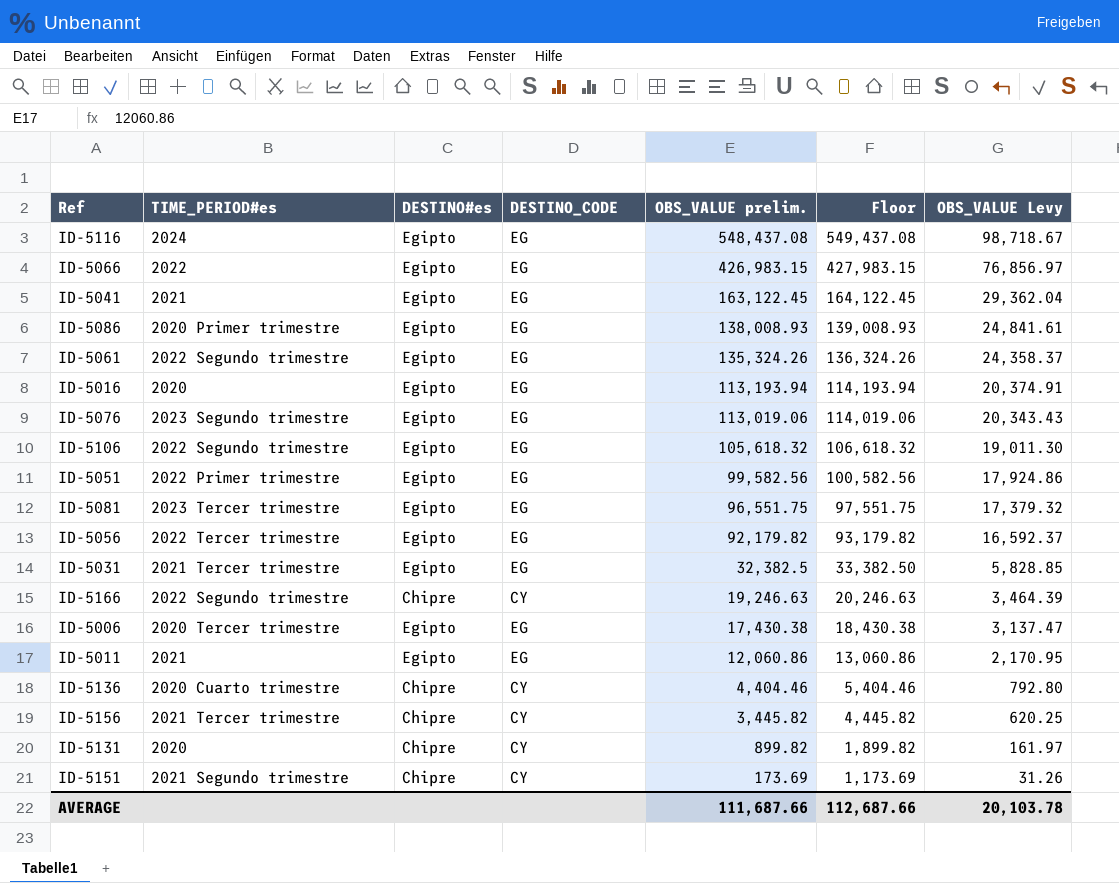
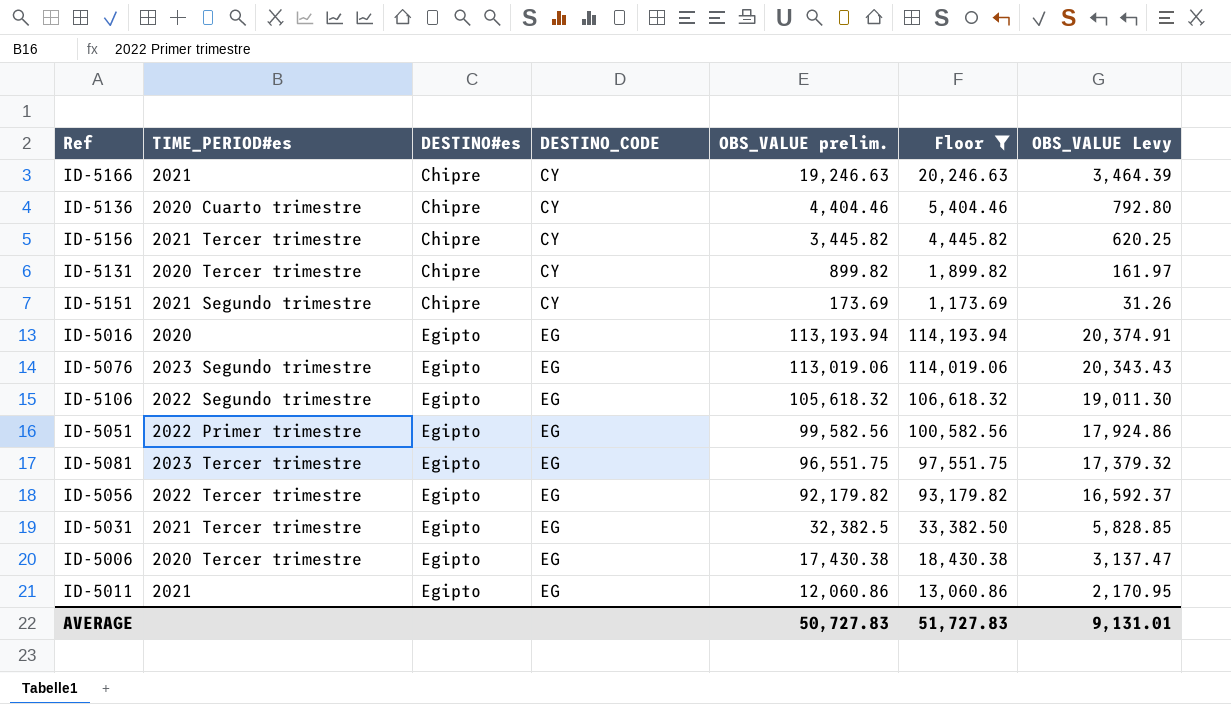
filter: none -> Floor <= 114,193.94
row order: OBS_VALUE prelim. descending -> DESTINO#es ascending
ID-5166 | TIME_PERIOD#es: 2022 Segundo trimestre -> 2021
ID-5131 | TIME_PERIOD#es: 2020 -> 2020 Tercer trimestre
AVERAGE | OBS_VALUE prelim.: 111,687.66 -> 50,727.83
AVERAGE | Floor: 112,687.66 -> 51,727.83
AVERAGE | OBS_VALUE Levy: 20,103.78 -> 9,131.01

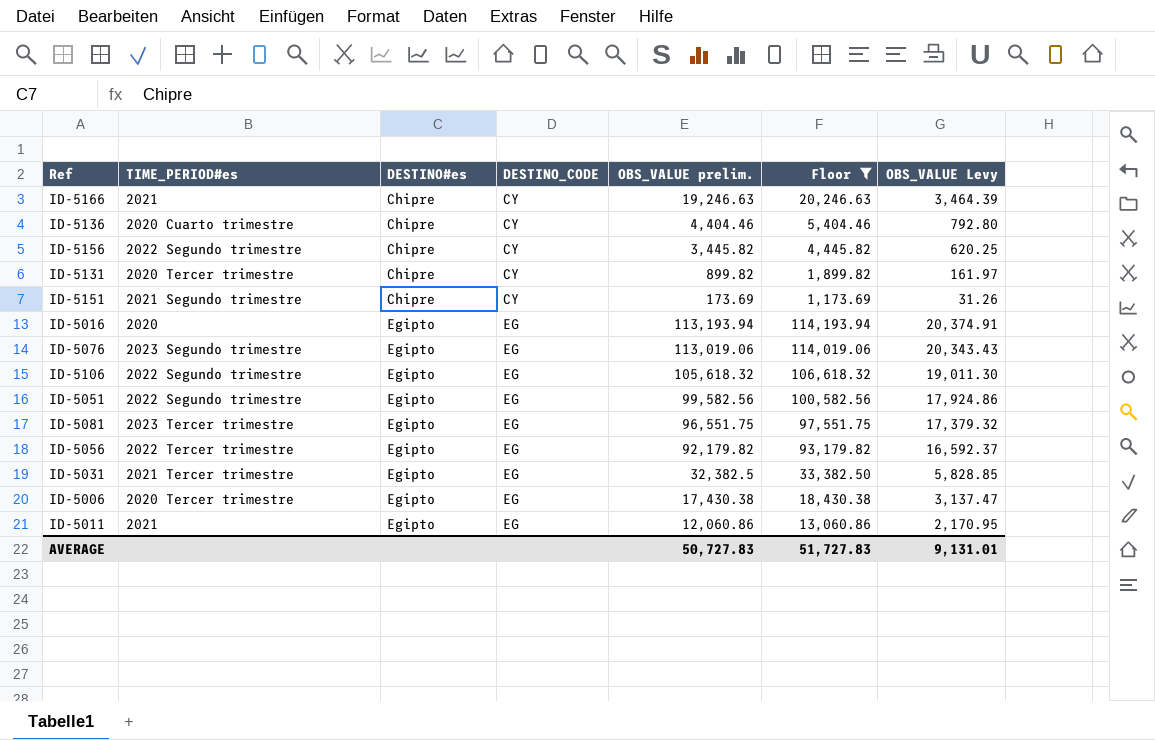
ID-5156 | TIME_PERIOD#es: 2021 Tercer trimestre -> 2022 Segundo trimestre
ID-5051 | TIME_PERIOD#es: 2022 Primer trimestre -> 2022 Segundo trimestre

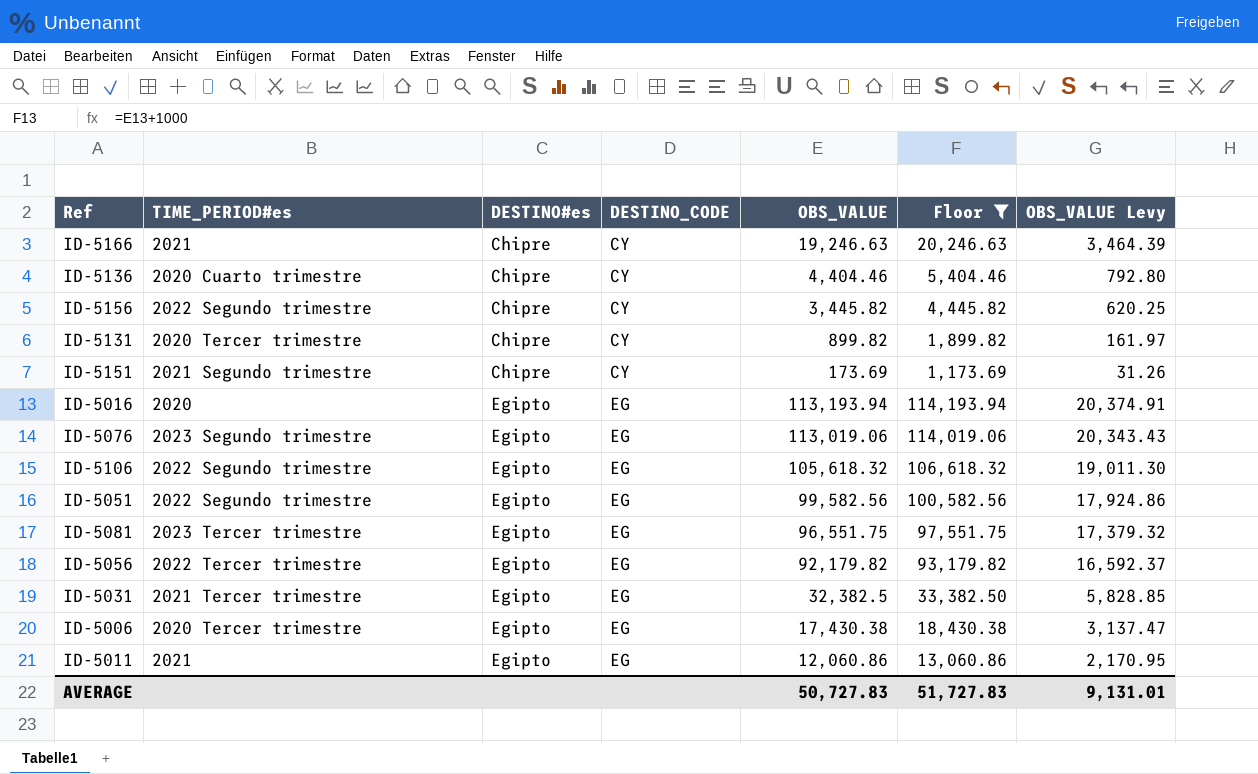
column name: OBS_VALUE prelim. -> OBS_VALUE

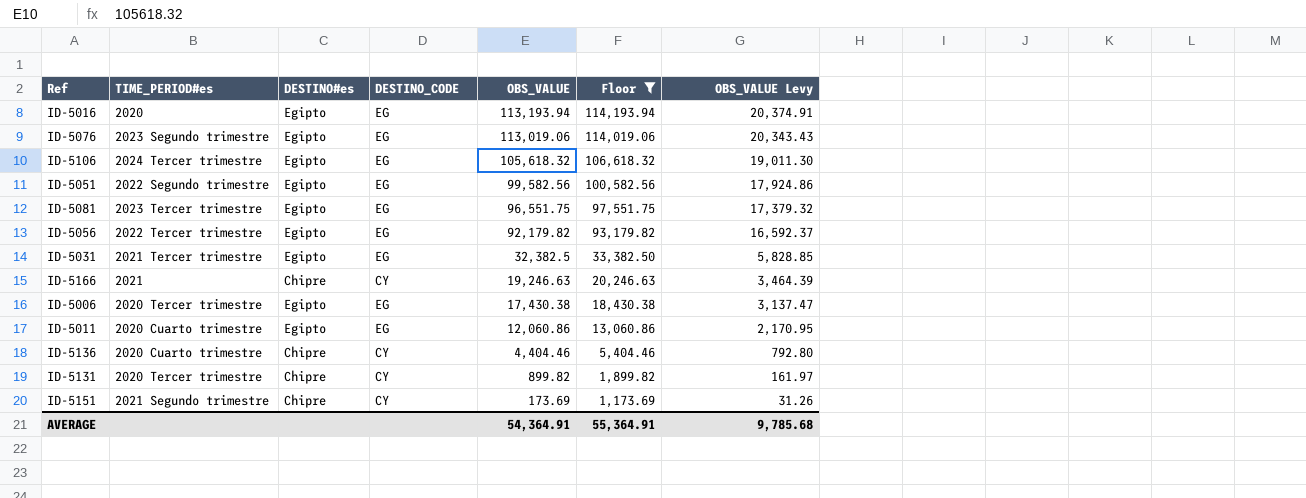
row order: DESTINO#es ascending -> OBS_VALUE descending
row ID-5156: 2022 Segundo trimestre | Chipre | CY | 3,445.82 | 4,445.82 | 620.25 -> none
ID-5106 | TIME_PERIOD#es: 2022 Segundo trimestre -> 2024 Tercer trimestre
ID-5011 | TIME_PERIOD#es: 2021 -> 2020 Cuarto trimestre
AVERAGE | OBS_VALUE: 50,727.83 -> 54,364.91
AVERAGE | Floor: 51,727.83 -> 55,364.91
AVERAGE | OBS_VALUE Levy: 9,131.01 -> 9,785.68

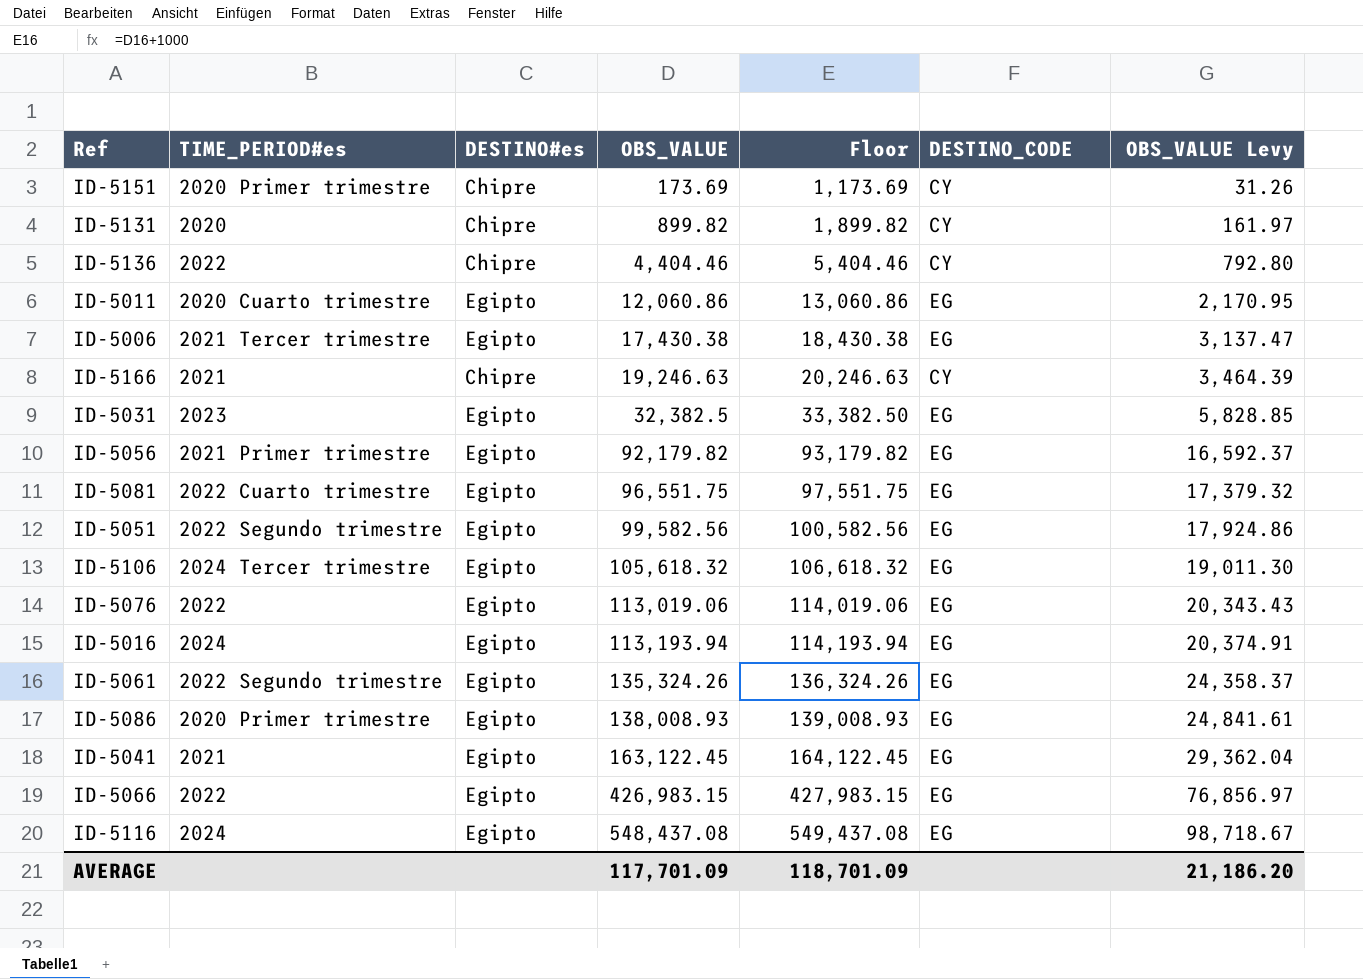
filter: Floor <= 114,193.94 -> none
row order: OBS_VALUE descending -> OBS_VALUE ascending
column DESTINO_CODE | position: 4 -> 6
ID-5151 | TIME_PERIOD#es: 2021 Segundo trimestre -> 2020 Primer trimestre
ID-5131 | TIME_PERIOD#es: 2020 Tercer trimestre -> 2020
ID-5136 | TIME_PERIOD#es: 2020 Cuarto trimestre -> 2022
ID-5006 | TIME_PERIOD#es: 2020 Tercer trimestre -> 2021 Tercer trimestre
ID-5031 | TIME_PERIOD#es: 2021 Tercer trimestre -> 2023
ID-5056 | TIME_PERIOD#es: 2022 Tercer trimestre -> 2021 Primer trimestre
ID-5081 | TIME_PERIOD#es: 2023 Tercer trimestre -> 2022 Cuarto trimestre
ID-5076 | TIME_PERIOD#es: 2023 Segundo trimestre -> 2022
ID-5016 | TIME_PERIOD#es: 2020 -> 2024
AVERAGE | OBS_VALUE: 54,364.91 -> 117,701.09
AVERAGE | Floor: 55,364.91 -> 118,701.09
AVERAGE | OBS_VALUE Levy: 9,785.68 -> 21,186.20

